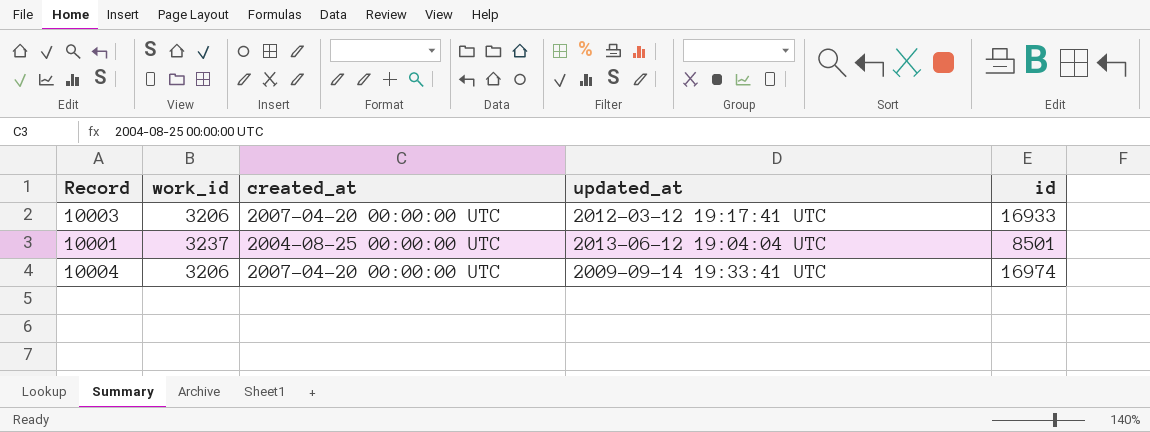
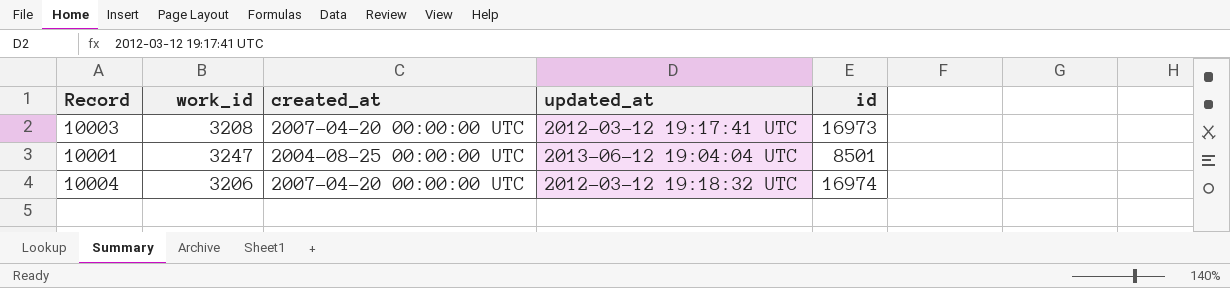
10003 | work_id: 3206 -> 3208
10003 | id: 16933 -> 16973
10001 | work_id: 3237 -> 3247
10004 | updated_at: 2009-09-14 19:33:41 UTC -> 2012-03-12 19:18:32 UTC

